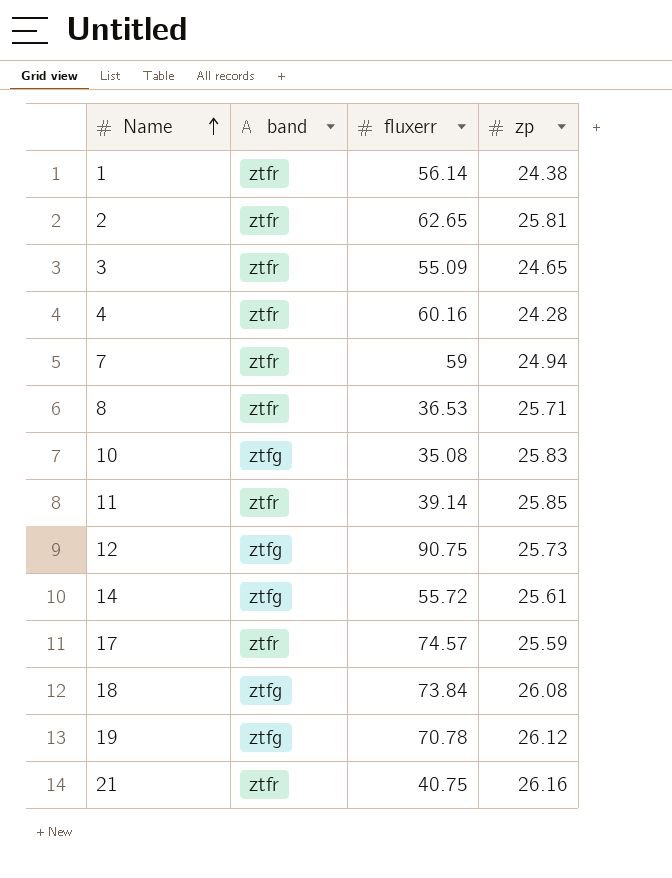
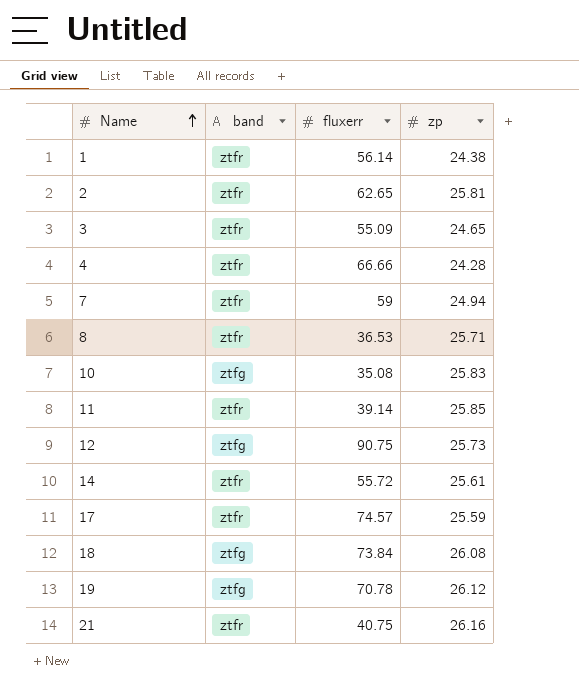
4 | fluxerr: 60.16 -> 66.66
14 | band: ztfg -> ztfr

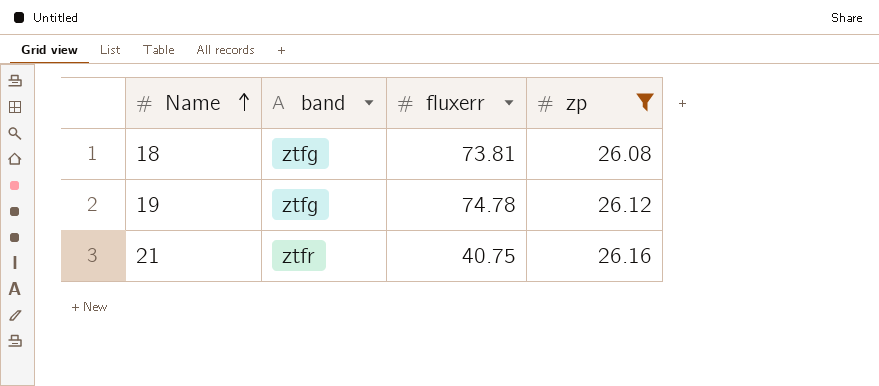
filter: none -> zp >= 26.08
18 | fluxerr: 73.84 -> 73.81
19 | fluxerr: 70.78 -> 74.78

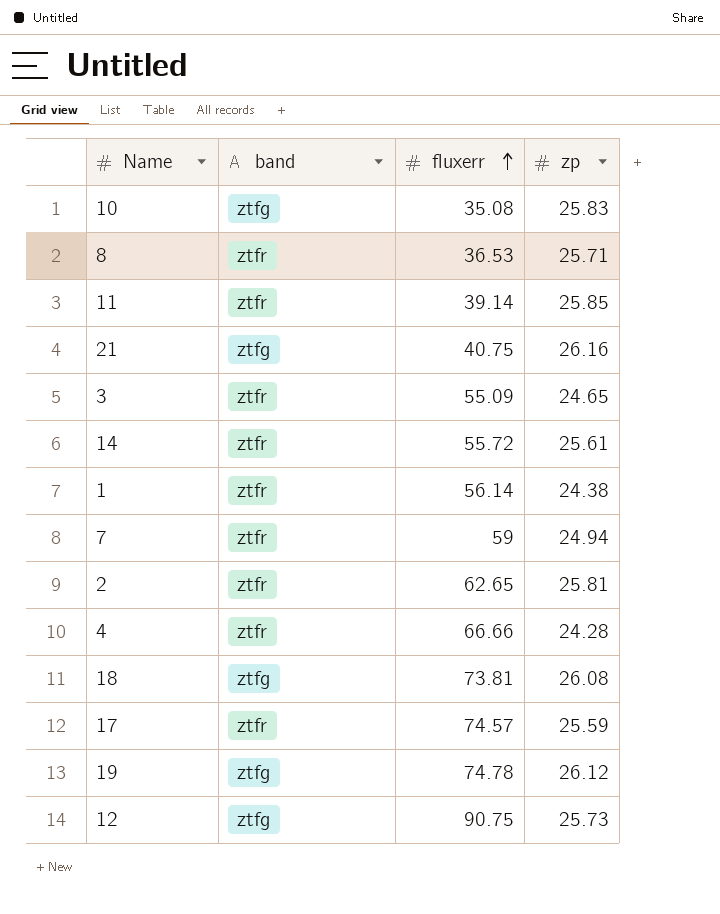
filter: zp >= 26.08 -> none
row order: Name ascending -> fluxerr ascending
21 | band: ztfr -> ztfg

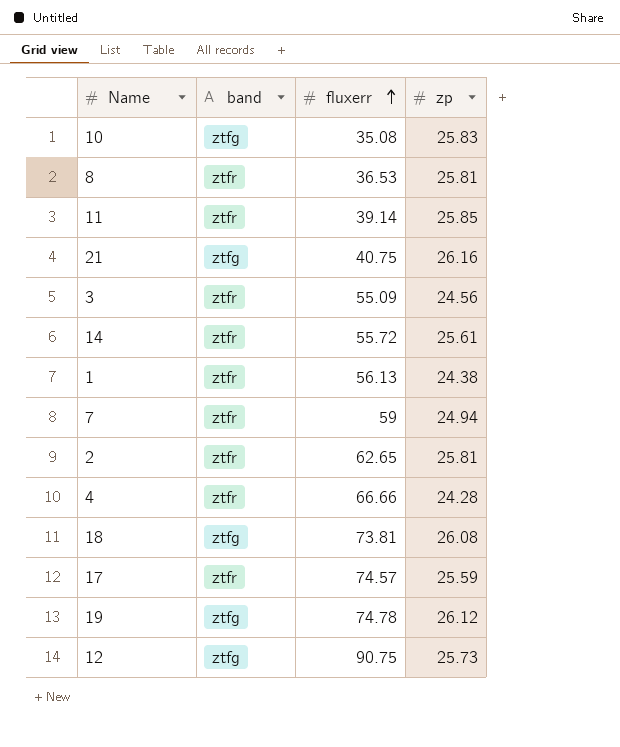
8 | zp: 25.71 -> 25.81
3 | zp: 24.65 -> 24.56
1 | fluxerr: 56.14 -> 56.13

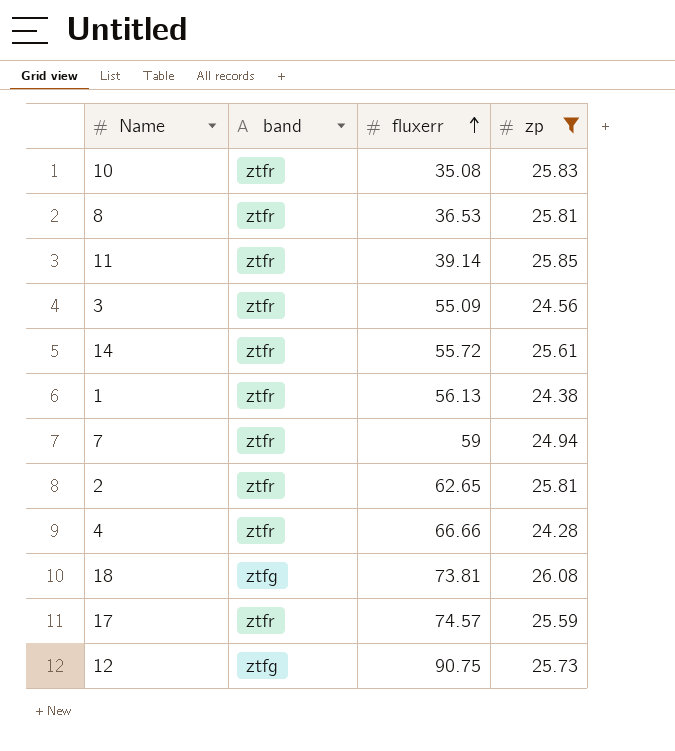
filter: none -> zp <= 26.08
10 | band: ztfg -> ztfr

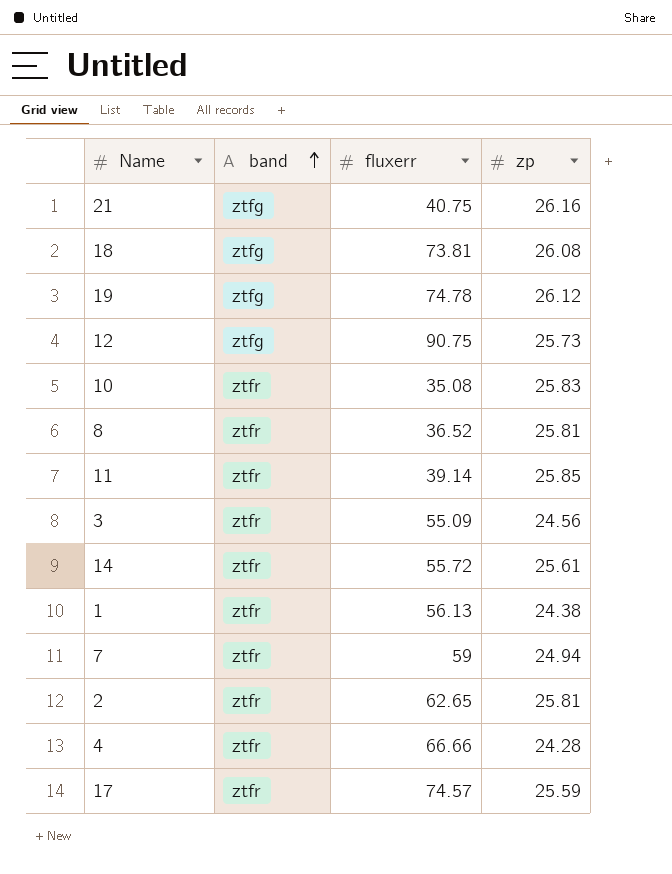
filter: zp <= 26.08 -> none
row order: fluxerr ascending -> band ascending
8 | fluxerr: 36.53 -> 36.52

